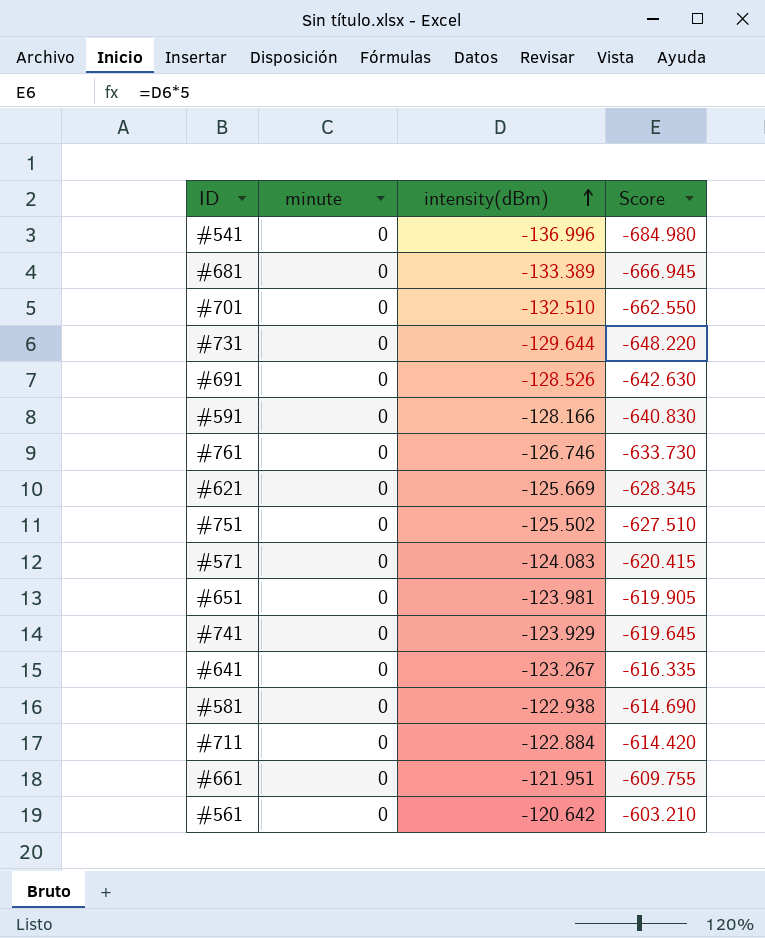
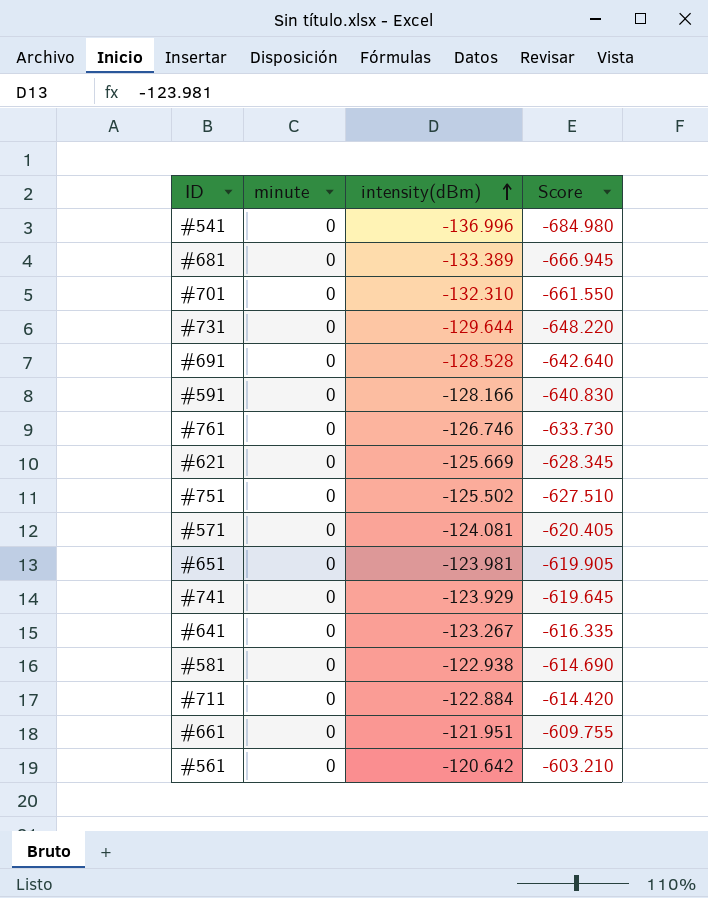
#701 | intensity(dBm): -132.510 -> -132.310
#701 | Score: -662.550 -> -661.550
#691 | intensity(dBm): -128.526 -> -128.528
#691 | Score: -642.630 -> -642.640
#571 | intensity(dBm): -124.083 -> -124.081
#571 | Score: -620.415 -> -620.405

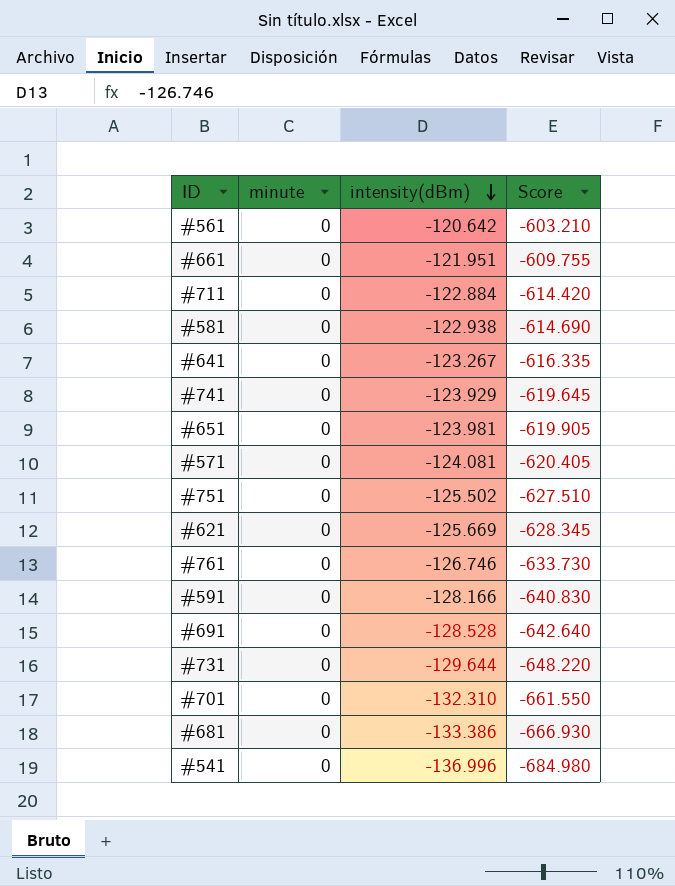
row order: intensity(dBm) ascending -> intensity(dBm) descending
#681 | intensity(dBm): -133.389 -> -133.386
#681 | Score: -666.945 -> -666.930

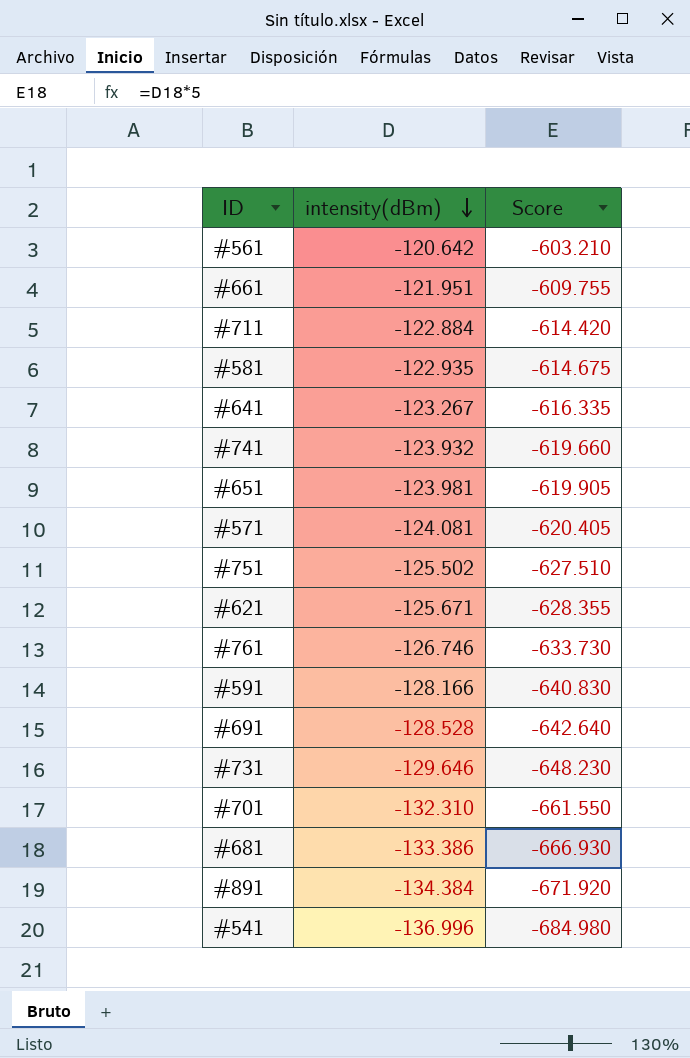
column minute | position: 2 -> none
#581 | intensity(dBm): -122.938 -> -122.935
#581 | Score: -614.690 -> -614.675
#741 | intensity(dBm): -123.929 -> -123.932
#741 | Score: -619.645 -> -619.660
#621 | intensity(dBm): -125.669 -> -125.671
#621 | Score: -628.345 -> -628.355
#731 | intensity(dBm): -129.644 -> -129.646
#731 | Score: -648.220 -> -648.230
row #891: none -> -134.384 | -671.920

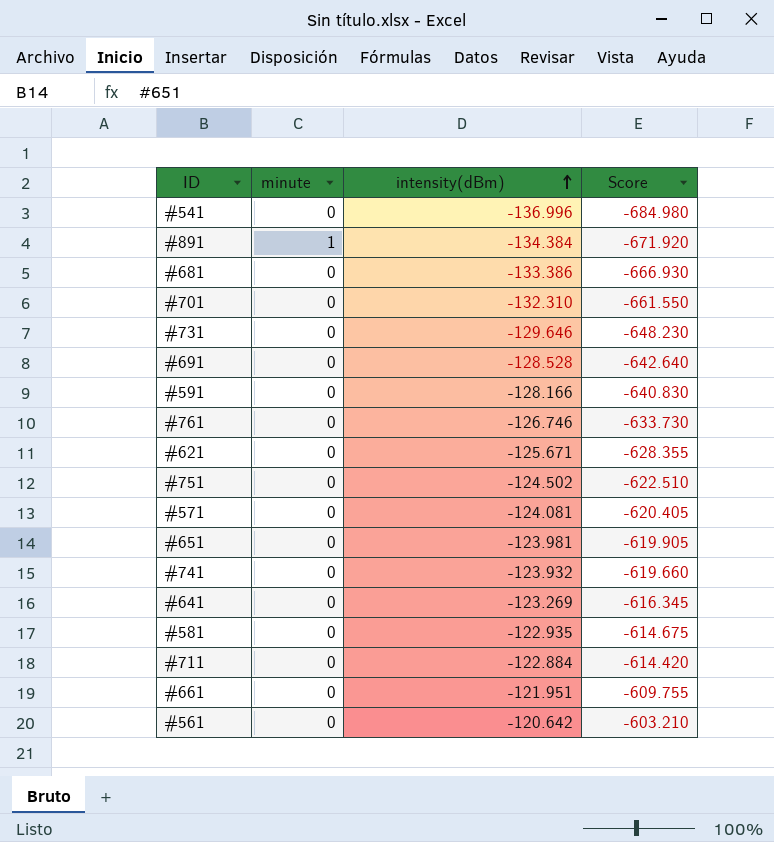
row order: intensity(dBm) descending -> intensity(dBm) ascending
column minute | position: none -> 2
#751 | intensity(dBm): -125.502 -> -124.502
#751 | Score: -627.510 -> -622.510
#641 | intensity(dBm): -123.267 -> -123.269
#641 | Score: -616.335 -> -616.345

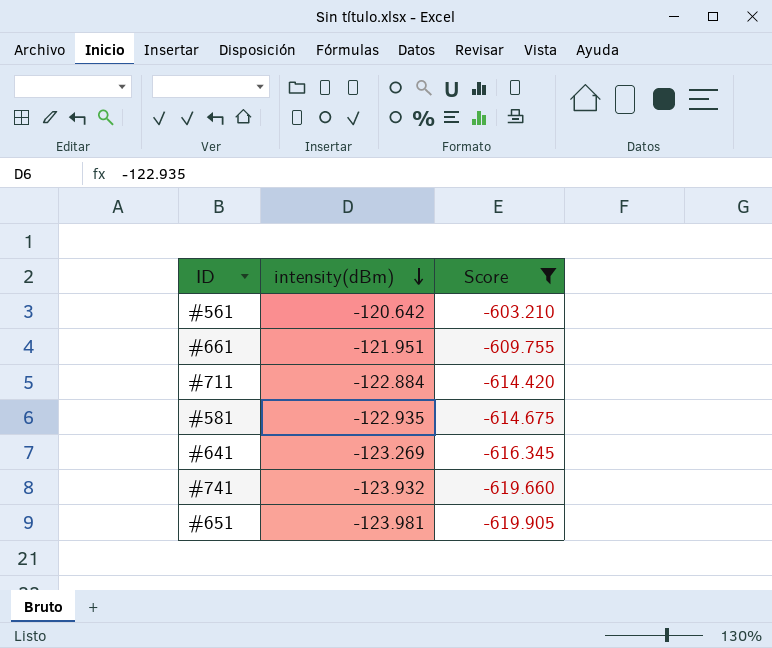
filter: none -> Score >= -619.905
row order: intensity(dBm) ascending -> intensity(dBm) descending
column minute | position: 2 -> none

